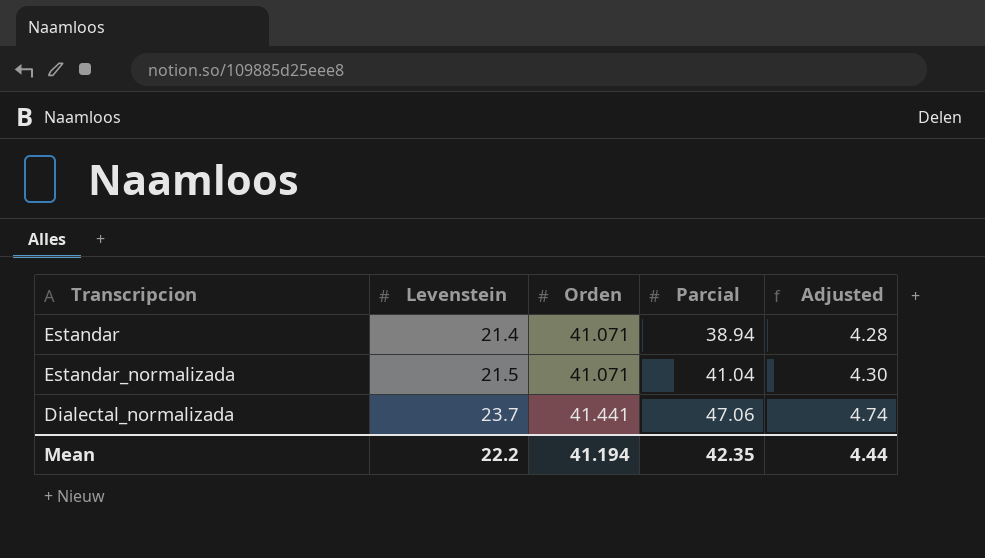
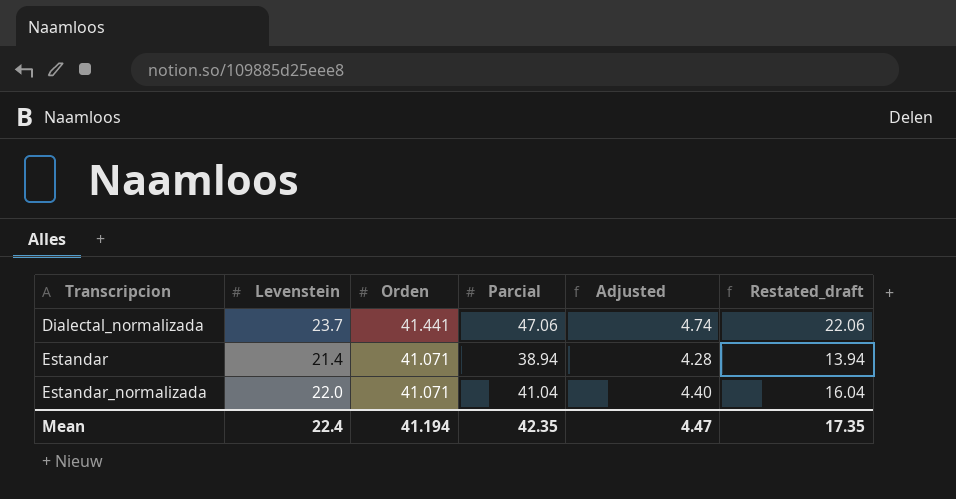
row order: Levenstein ascending -> Transcripcion ascending
column Restated_draft | formula: none -> [Parcial] - 25
Estandar_normalizada | Levenstein: 21.5 -> 22.0
Estandar_normalizada | Adjusted: 4.30 -> 4.40
Mean | Levenstein: 22.2 -> 22.4
Mean | Adjusted: 4.44 -> 4.47

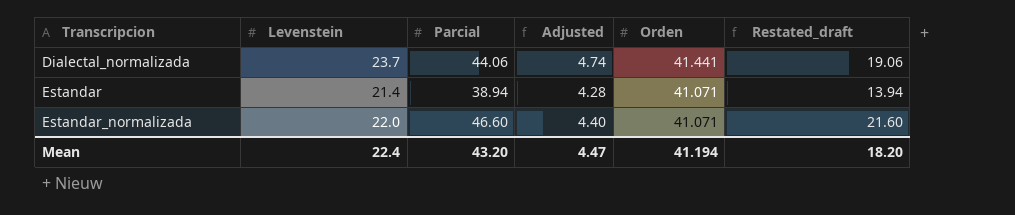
column Orden | position: 3 -> 5
Dialectal_normalizada | Parcial: 47.06 -> 44.06
Dialectal_normalizada | Restated_draft: 22.06 -> 19.06
Estandar_normalizada | Parcial: 41.04 -> 46.60
Estandar_normalizada | Restated_draft: 16.04 -> 21.60
Mean | Parcial: 42.35 -> 43.20
Mean | Restated_draft: 17.35 -> 18.20

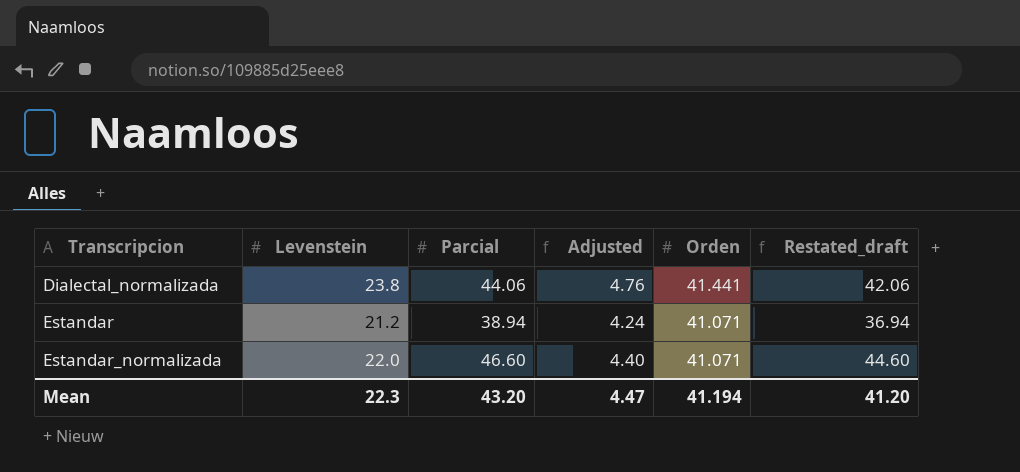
column Restated_draft | formula: [Parcial] - 25 -> [Parcial] - 2
Dialectal_normalizada | Levenstein: 23.7 -> 23.8
Dialectal_normalizada | Adjusted: 4.74 -> 4.76
Estandar | Levenstein: 21.4 -> 21.2
Estandar | Adjusted: 4.28 -> 4.24
Mean | Levenstein: 22.4 -> 22.3
Mean | Restated_draft: 18.20 -> 41.20

